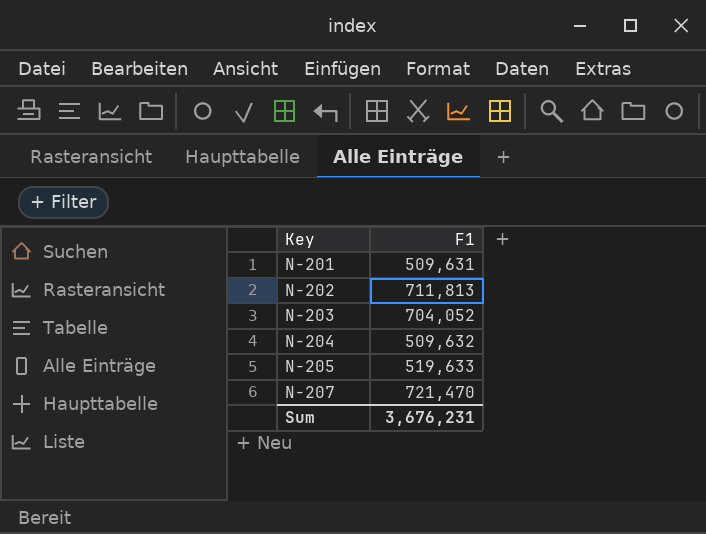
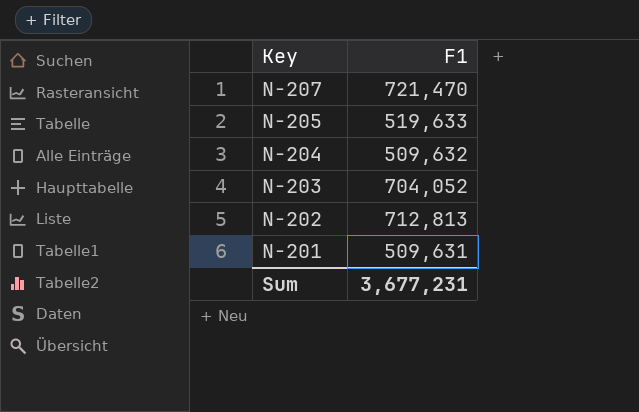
row order: Key ascending -> Key descending
N-202 | F1: 711,813 -> 712,813
Sum | F1: 3,676,231 -> 3,677,231

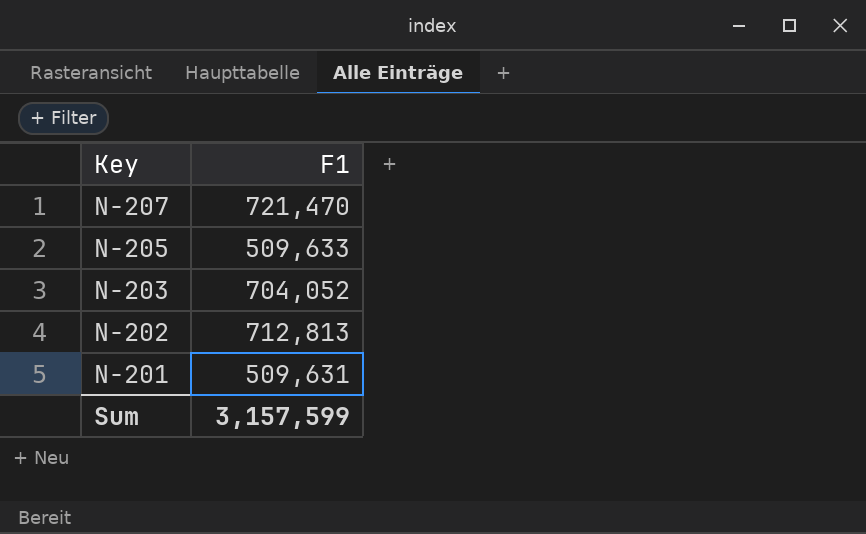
row N-204: 509,632 -> none
N-205 | F1: 519,633 -> 509,633
Sum | F1: 3,677,231 -> 3,157,599

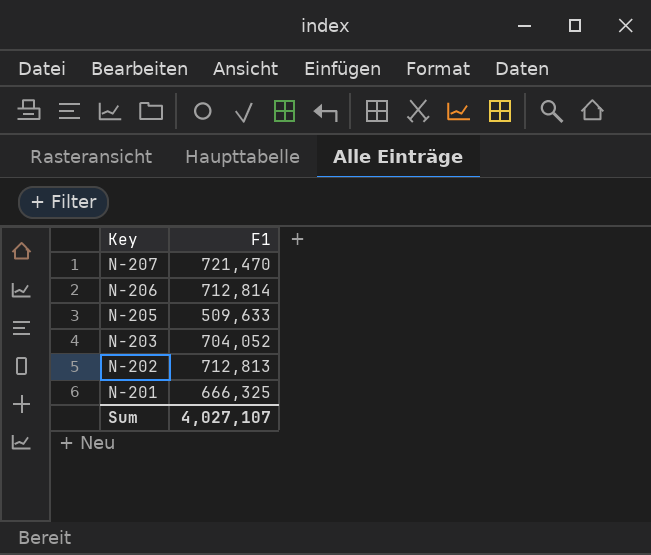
row N-206: none -> 712,814
N-201 | F1: 509,631 -> 666,325
Sum | F1: 3,157,599 -> 4,027,107

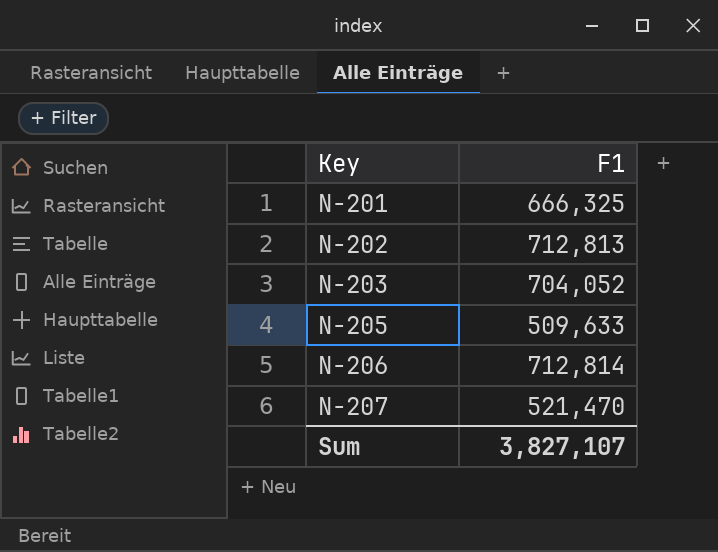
row order: Key descending -> Key ascending
N-207 | F1: 721,470 -> 521,470
Sum | F1: 4,027,107 -> 3,827,107

